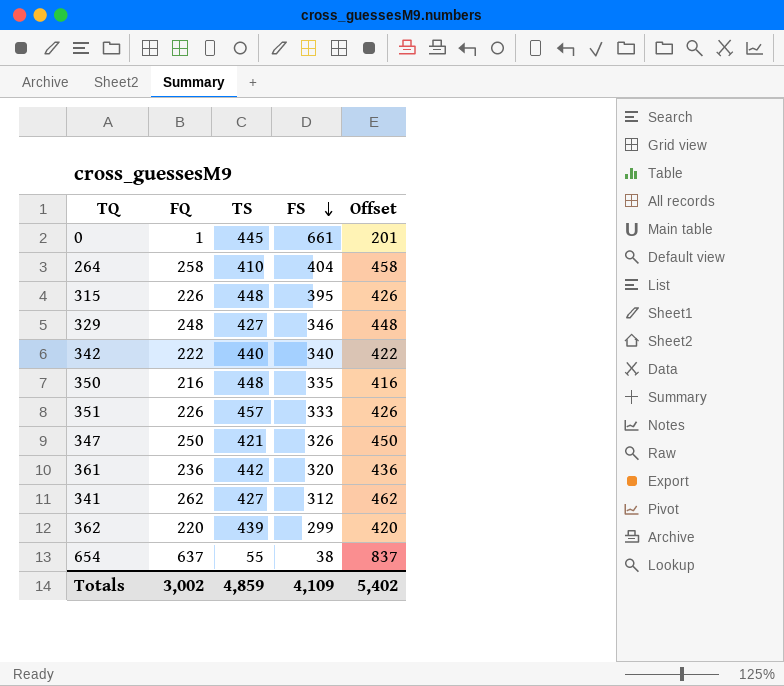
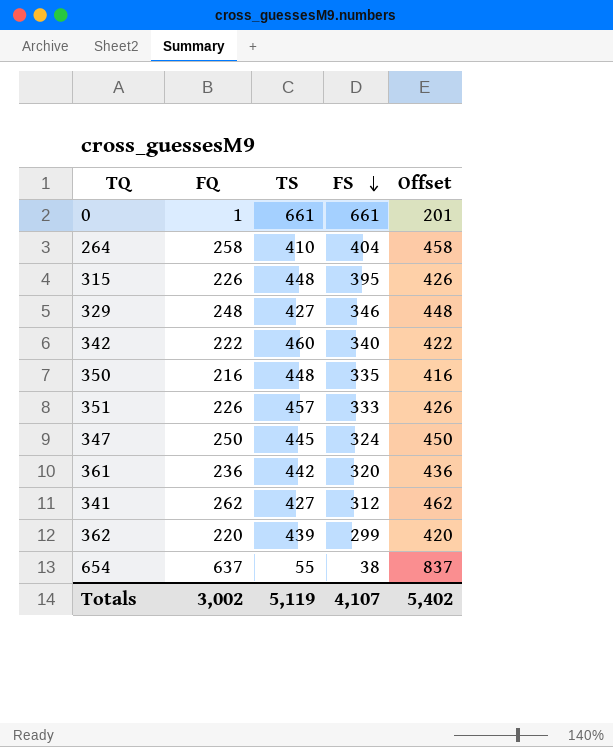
0 | TS: 445 -> 661
342 | TS: 440 -> 460
347 | TS: 421 -> 445
347 | FS: 326 -> 324
Totals | TS: 4,859 -> 5,119
Totals | FS: 4,109 -> 4,107

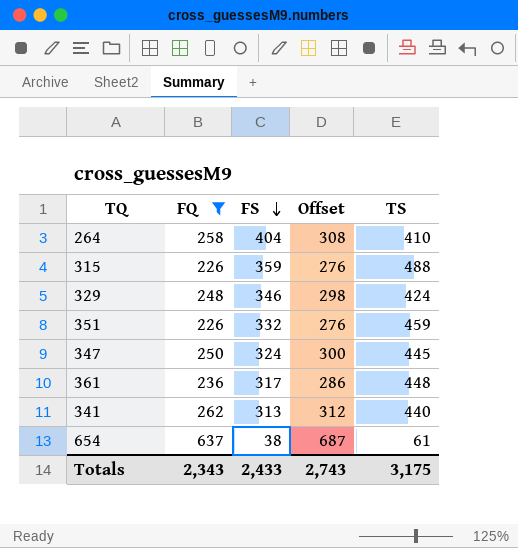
filter: none -> FQ >= 226
column Offset | formula: [FQ] + 200 -> [FQ] + 50
column TS | position: 3 -> 5
315 | FS: 395 -> 359
315 | TS: 448 -> 488
329 | TS: 427 -> 424
351 | FS: 333 -> 332
351 | TS: 457 -> 459
361 | FS: 320 -> 317
361 | TS: 442 -> 448
341 | FS: 312 -> 313
341 | TS: 427 -> 440
654 | TS: 55 -> 61
Totals | FQ: 3,002 -> 2,343
Totals | FS: 4,107 -> 2,433
Totals | Offset: 5,402 -> 2,743
Totals | TS: 5,119 -> 3,175

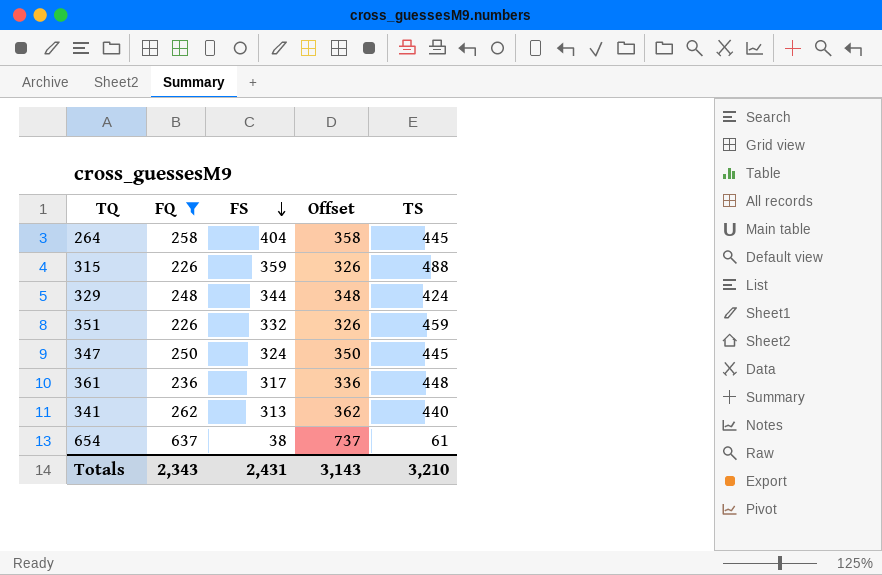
column Offset | formula: [FQ] + 50 -> [FQ] + 100
264 | TS: 410 -> 445
329 | FS: 346 -> 344
Totals | FS: 2,433 -> 2,431
Totals | Offset: 2,743 -> 3,143
Totals | TS: 3,175 -> 3,210

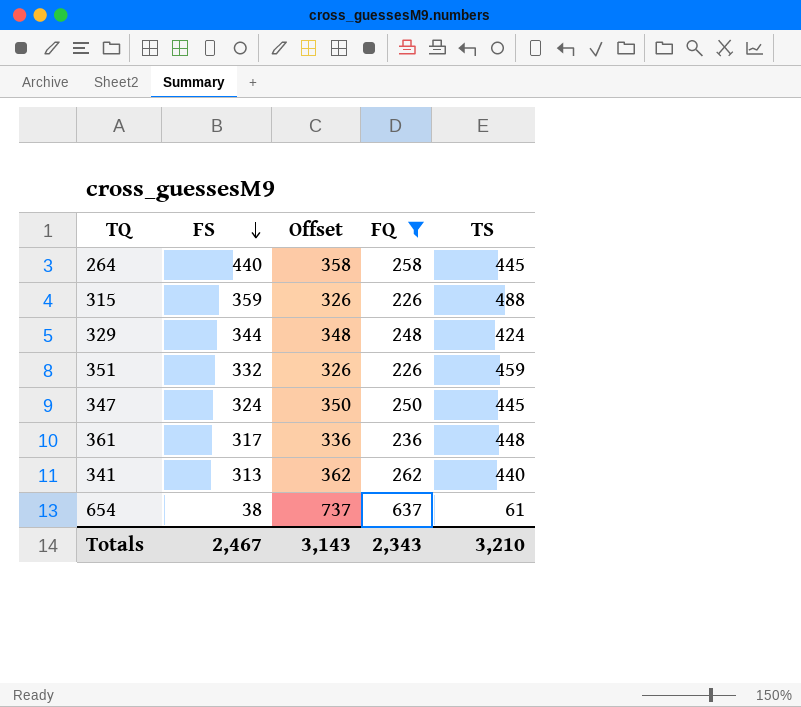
column FQ | position: 2 -> 4
264 | FS: 404 -> 440
Totals | FS: 2,431 -> 2,467

